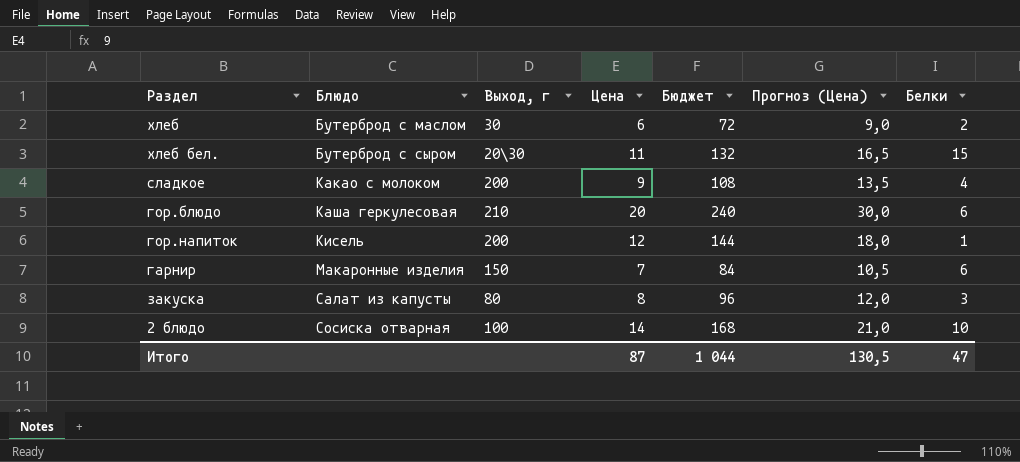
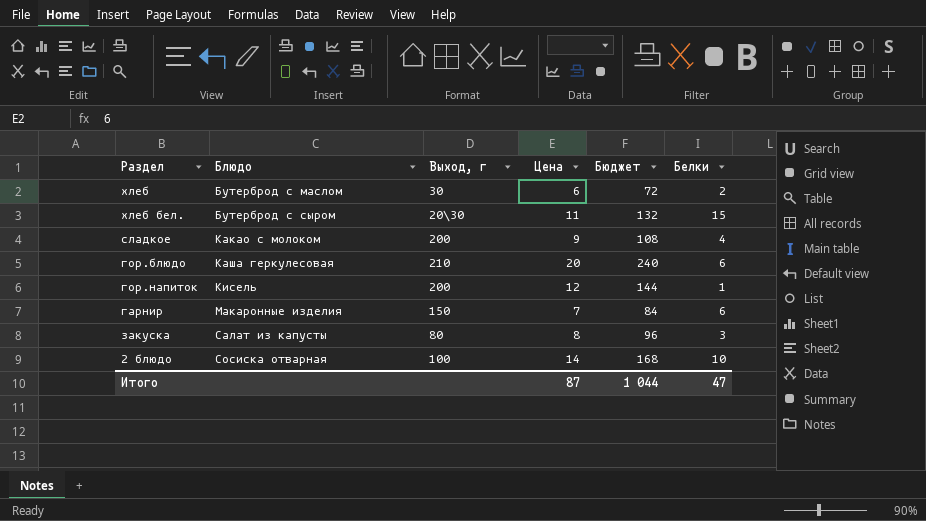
column Прогноз (Цена) | formula: [Цена] * 1,5 -> none

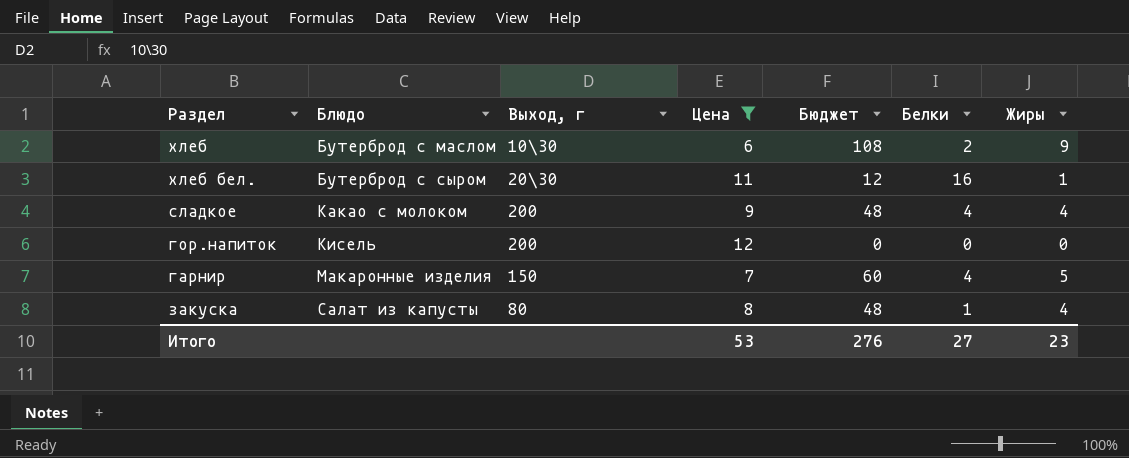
filter: none -> Цена <= 12
column Бюджет | formula: [Цена] * 12 -> [Жиры] * 12
column Жиры | position: none -> 7
хлеб | Выход, г: 30 -> 10\30
хлеб бел. | Белки: 15 -> 16
гор.напиток | Белки: 1 -> 0
гарнир | Белки: 6 -> 4
закуска | Белки: 3 -> 1
Итого | Цена: 87 -> 53
Итого | Бюджет: 1 044 -> 276
Итого | Белки: 47 -> 27

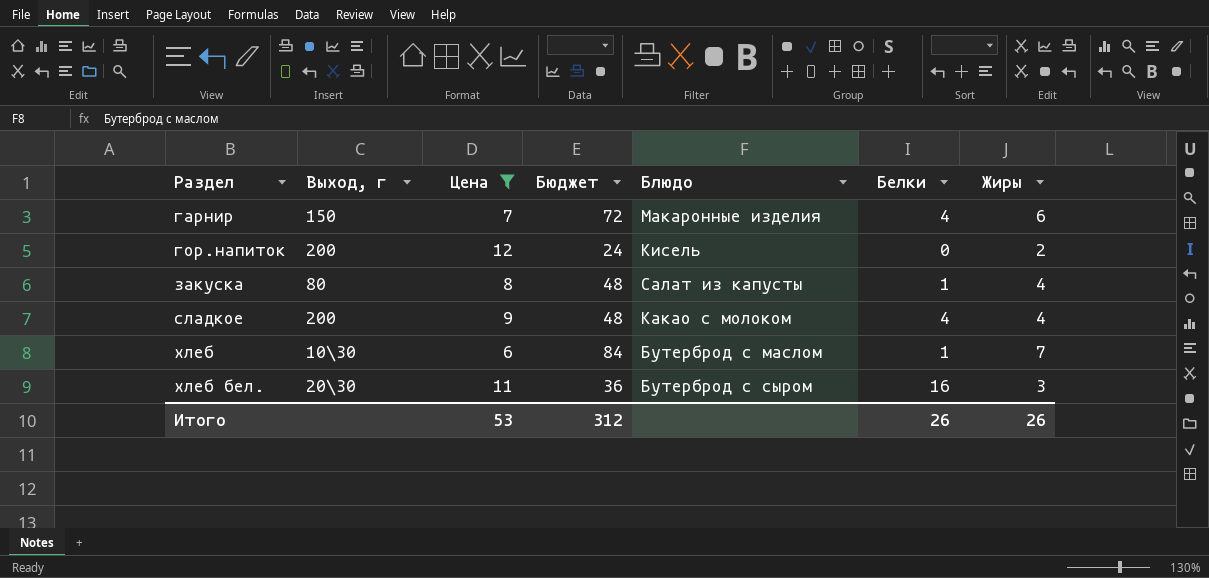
row order: Блюдо ascending -> Раздел ascending
column Блюдо | position: 2 -> 5
гарнир | Бюджет: 60 -> 72
гарнир | Жиры: 5 -> 6
гор.напиток | Бюджет: 0 -> 24
гор.напиток | Жиры: 0 -> 2
хлеб | Бюджет: 108 -> 84
хлеб | Белки: 2 -> 1
хлеб | Жиры: 9 -> 7
хлеб бел. | Бюджет: 12 -> 36
хлеб бел. | Жиры: 1 -> 3
Итого | Бюджет: 276 -> 312
Итого | Белки: 27 -> 26
Итого | Жиры: 23 -> 26

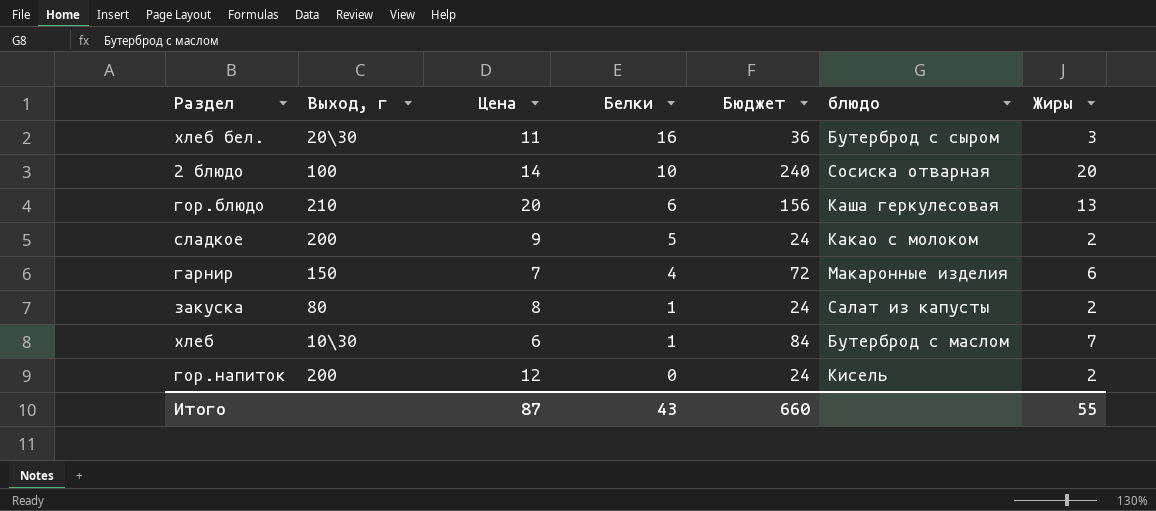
filter: Цена <= 12 -> none
row order: Раздел ascending -> Белки descending
column Белки | position: 6 -> 4
column name: Блюдо -> блюдо
сладкое | Белки: 4 -> 5
сладкое | Бюджет: 48 -> 24
сладкое | Жиры: 4 -> 2
закуска | Бюджет: 48 -> 24
закуска | Жиры: 4 -> 2
Итого | Цена: 53 -> 87
Итого | Белки: 26 -> 43
Итого | Бюджет: 312 -> 660
Итого | Жиры: 26 -> 55

